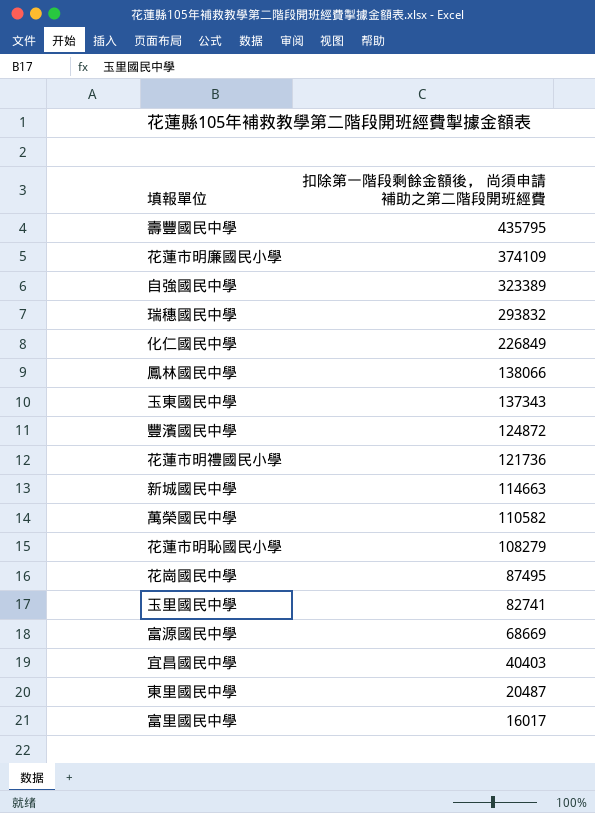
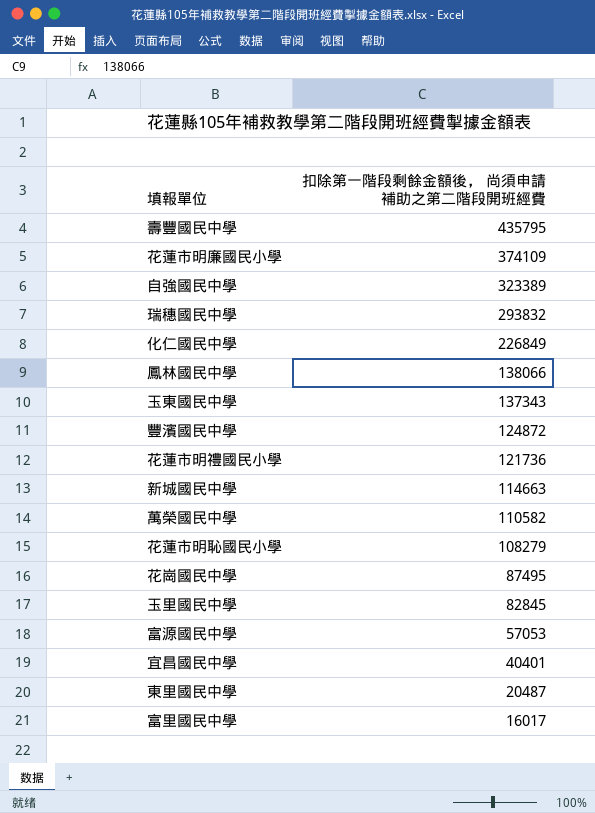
玉里國民中學 | 扣除第一階段剩餘金額後， 尚須申請補助之第二階段開班經費: 82741 -> 82845
富源國民中學 | 扣除第一階段剩餘金額後， 尚須申請補助之第二階段開班經費: 68669 -> 57053
宜昌國民中學 | 扣除第一階段剩餘金額後， 尚須申請補助之第二階段開班經費: 40403 -> 40401

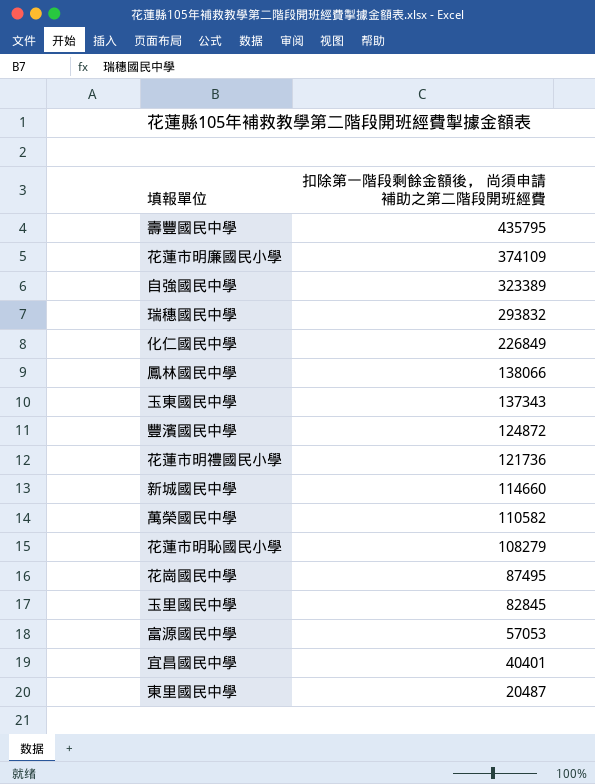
row 富里國民中學: 16017 -> none
新城國民中學 | 扣除第一階段剩餘金額後， 尚須申請補助之第二階段開班經費: 114663 -> 114660

